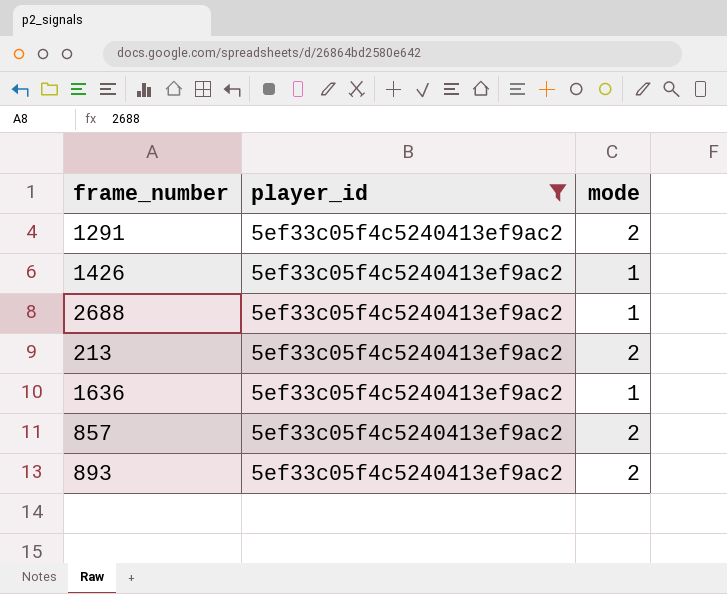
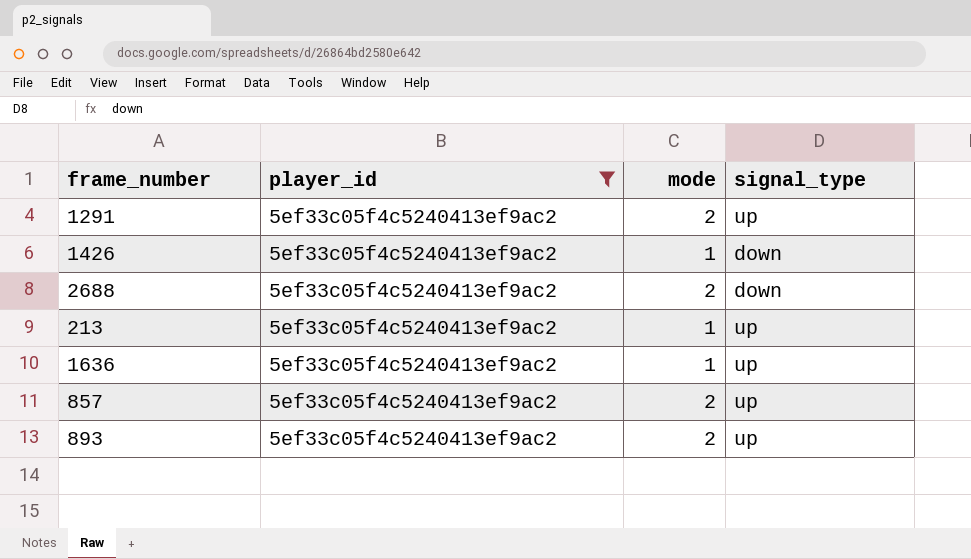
column signal_type | position: none -> 4
2688 | mode: 1 -> 2
213 | mode: 2 -> 1

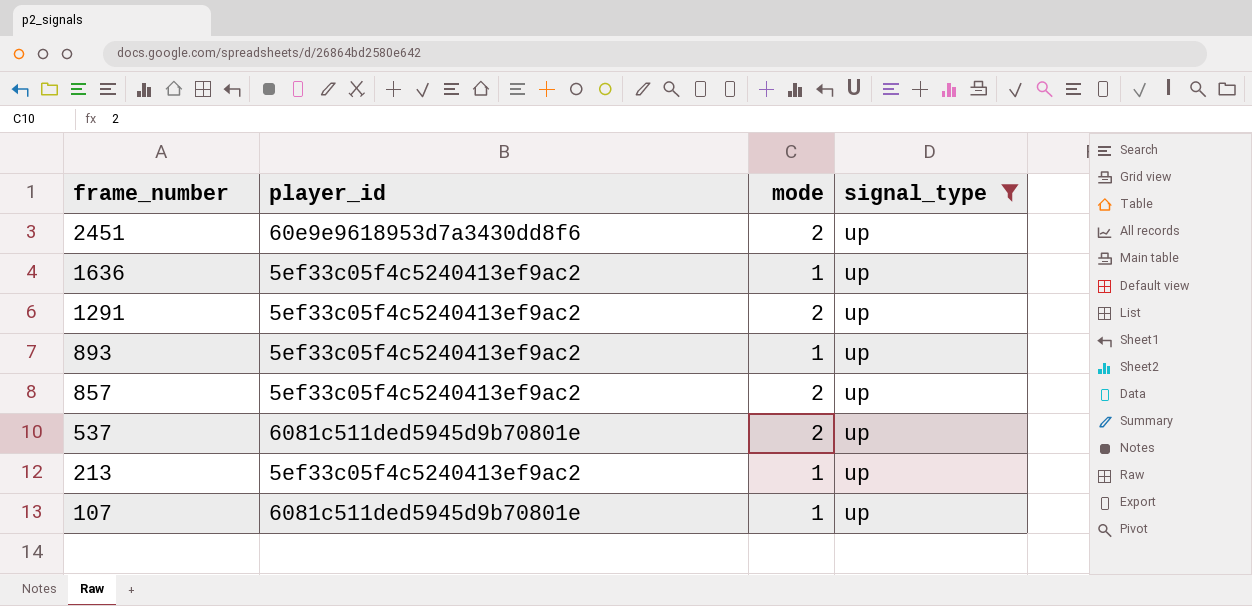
filter: player_id = 5ef33c05f4c5240413ef9ac2 -> signal_type = up
row order: none -> frame_number descending
893 | mode: 2 -> 1

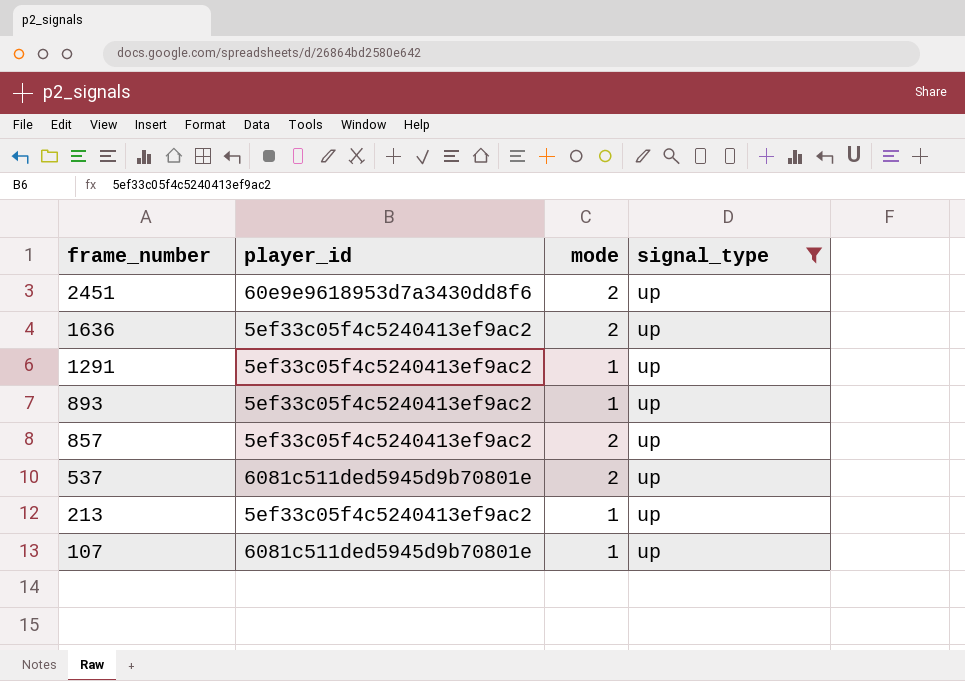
1636 | mode: 1 -> 2
1291 | mode: 2 -> 1

